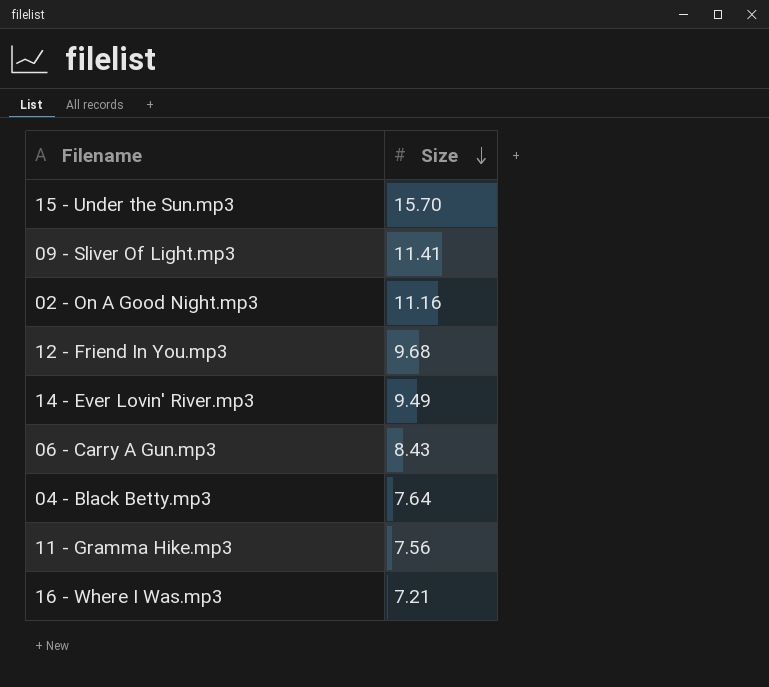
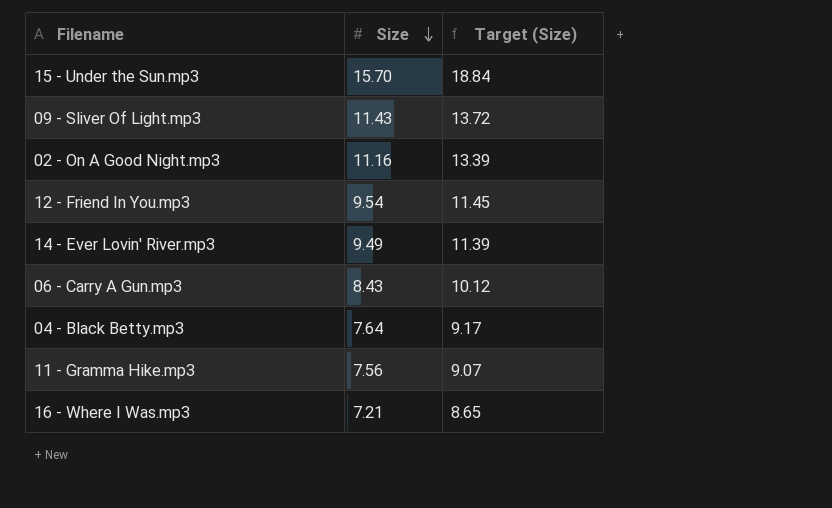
column Target (Size) | formula: none -> [Size] * 1.2
09 - Sliver Of Light.mp3 | Size: 11.41 -> 11.43
12 - Friend In You.mp3 | Size: 9.68 -> 9.54

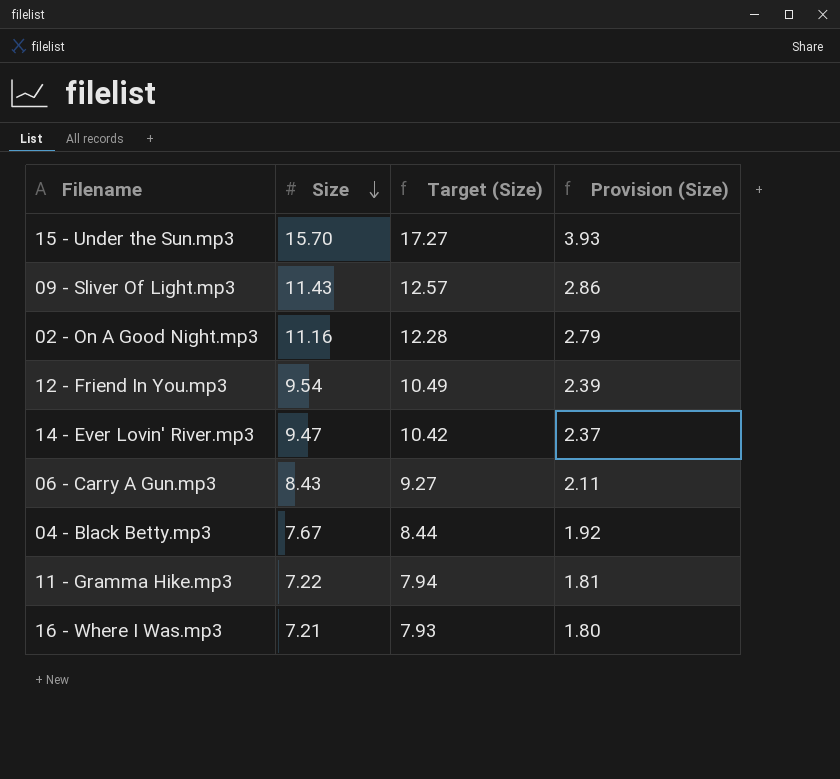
column Target (Size) | formula: [Size] * 1.2 -> [Size] * 1.1
column Provision (Size) | formula: none -> [Size] * 0.25
14 - Ever Lovin' River.mp3 | Size: 9.49 -> 9.47
04 - Black Betty.mp3 | Size: 7.64 -> 7.67
11 - Gramma Hike.mp3 | Size: 7.56 -> 7.22

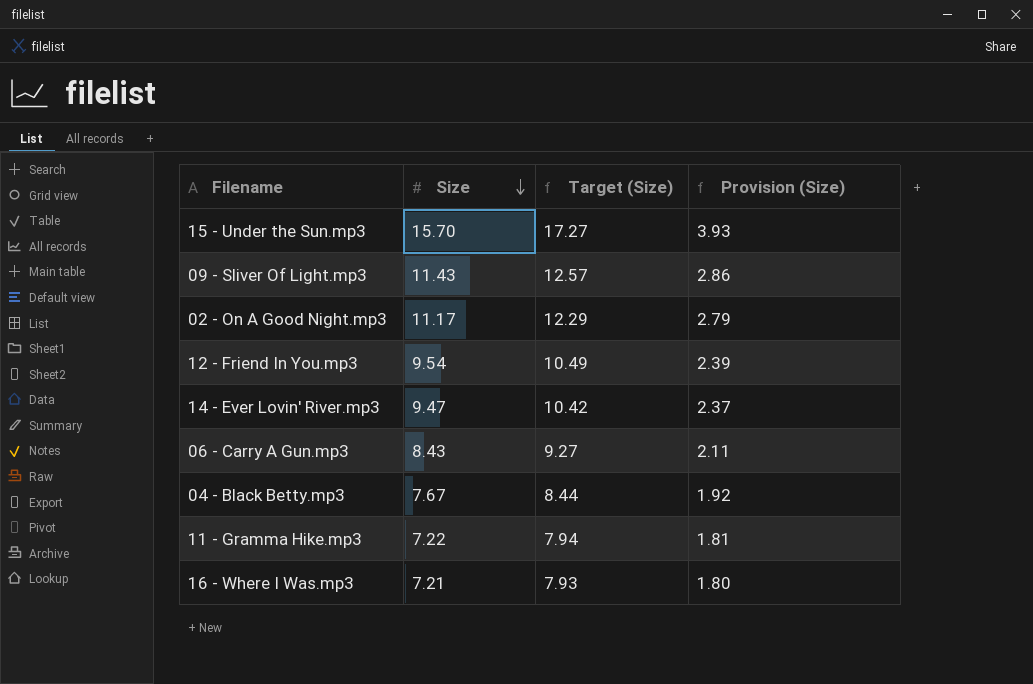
02 - On A Good Night.mp3 | Size: 11.16 -> 11.17
02 - On A Good Night.mp3 | Target (Size): 12.28 -> 12.29

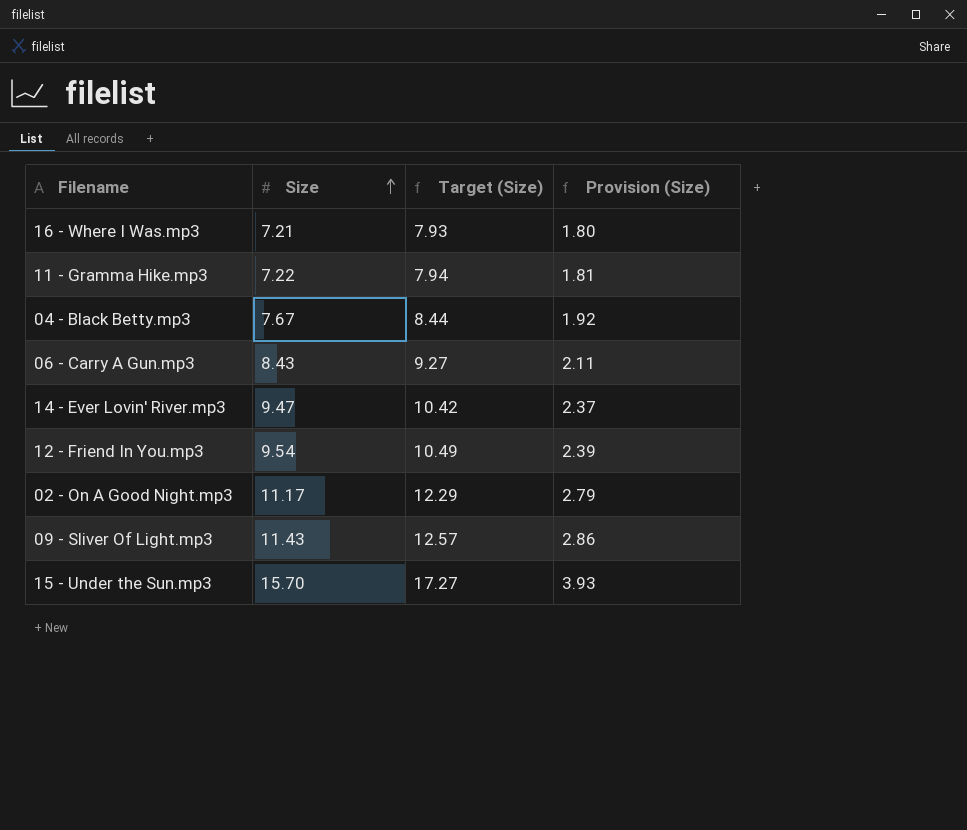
row order: Size descending -> Size ascending

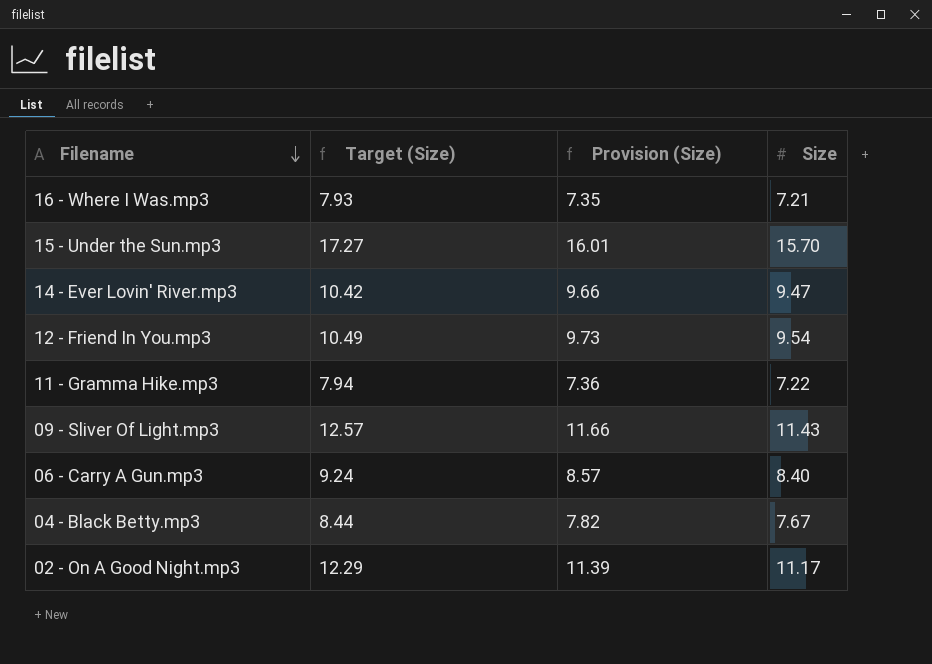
row order: Size ascending -> Filename descending
column Provision (Size) | formula: [Size] * 0.25 -> [Size] * 1.02
column Size | position: 2 -> 4
06 - Carry A Gun.mp3 | Target (Size): 9.27 -> 9.24
06 - Carry A Gun.mp3 | Size: 8.43 -> 8.40

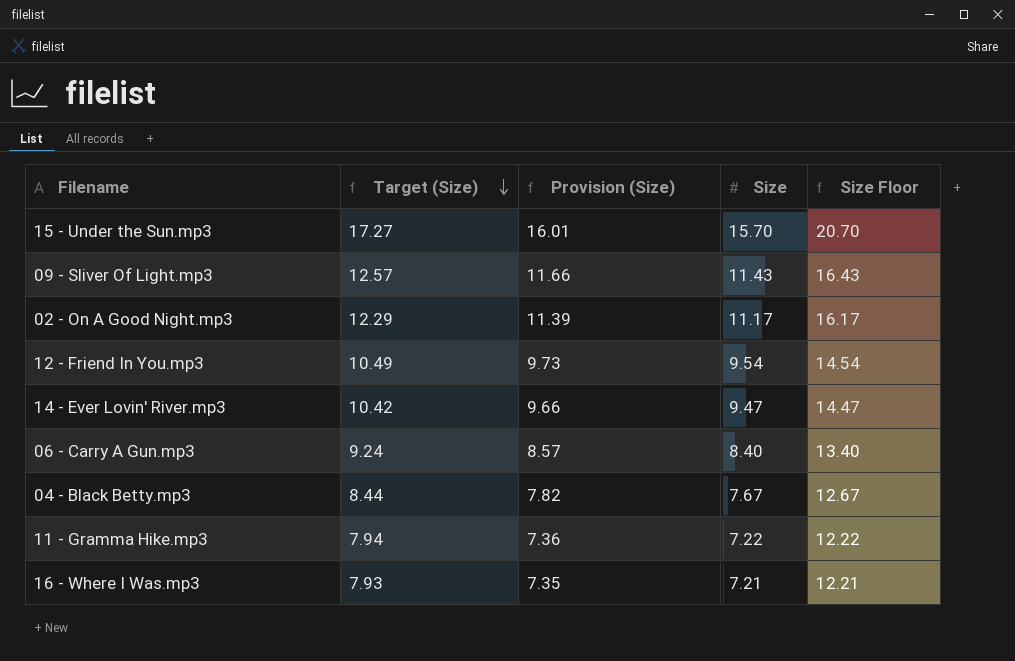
row order: Filename descending -> Target (Size) descending
column Size Floor | formula: none -> [Size] + 5

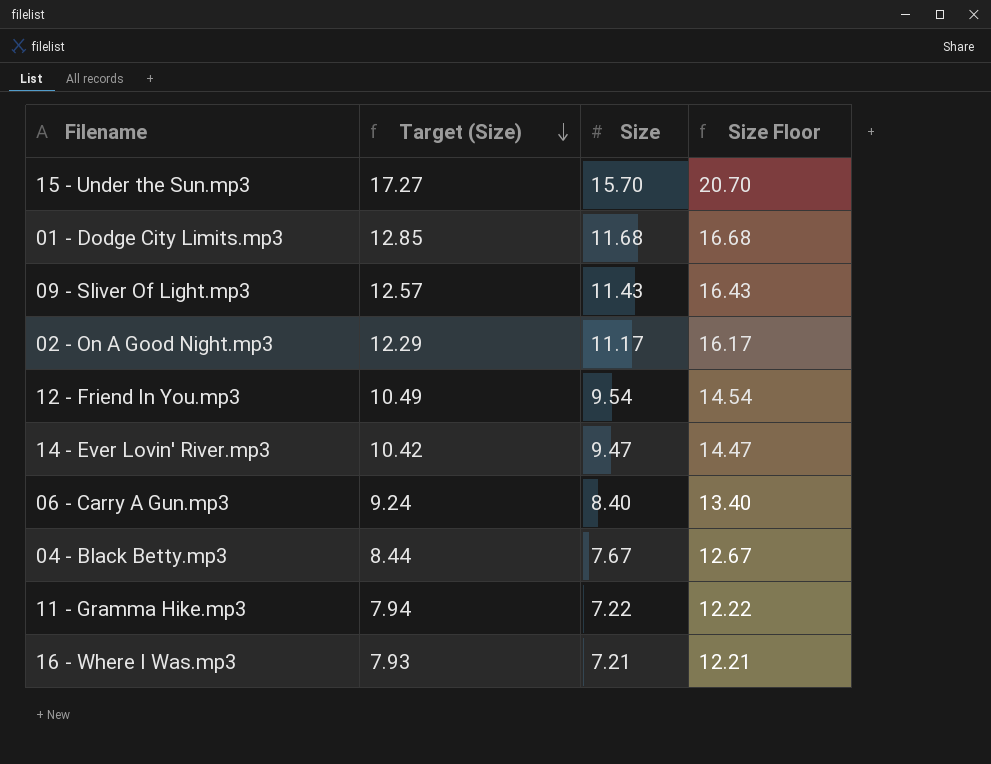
column Provision (Size) | formula: [Size] * 1.02 -> none
row 01 - Dodge City Limits.mp3: none -> 12.85 | 11.68 | 16.68

